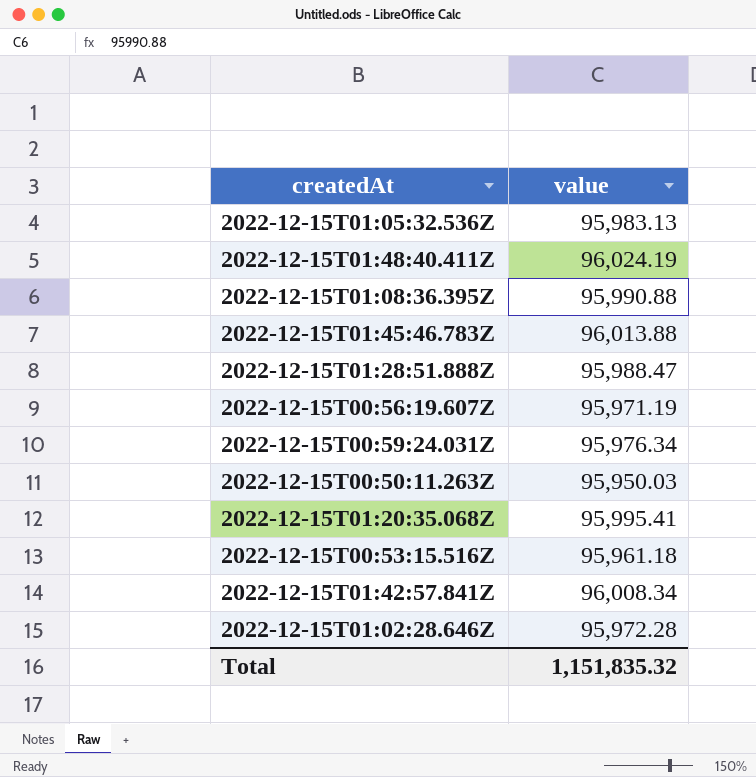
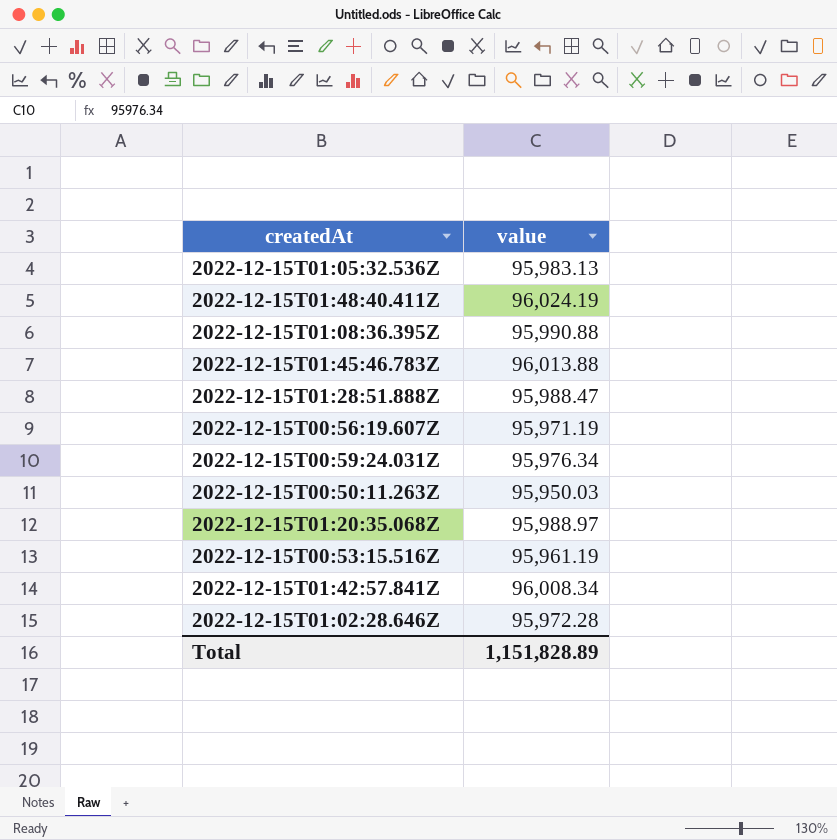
2022-12-15T01:20:35.068Z | value: 95,995.41 -> 95,988.97
2022-12-15T00:53:15.516Z | value: 95,961.18 -> 95,961.19
Total | value: 1,151,835.32 -> 1,151,828.89

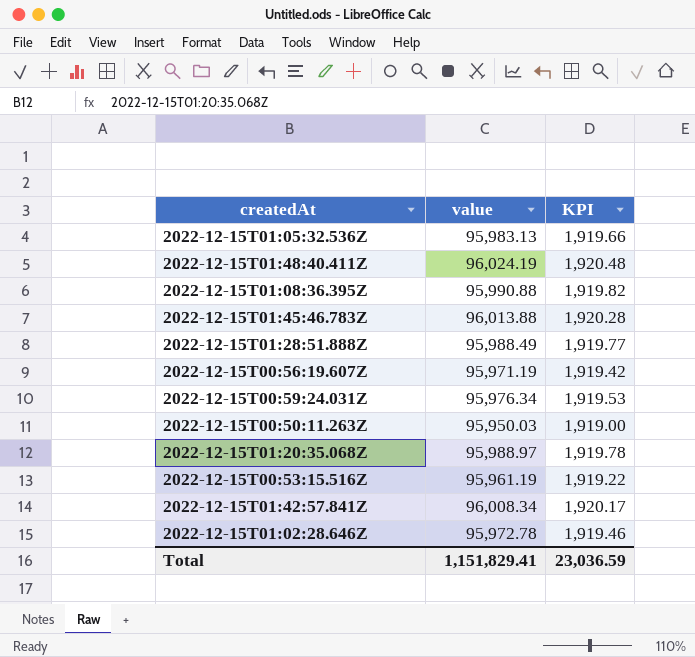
column KPI | formula: none -> [value] * 0.02
2022-12-15T01:28:51.888Z | value: 95,988.47 -> 95,988.49
2022-12-15T01:02:28.646Z | value: 95,972.28 -> 95,972.78
Total | value: 1,151,828.89 -> 1,151,829.41

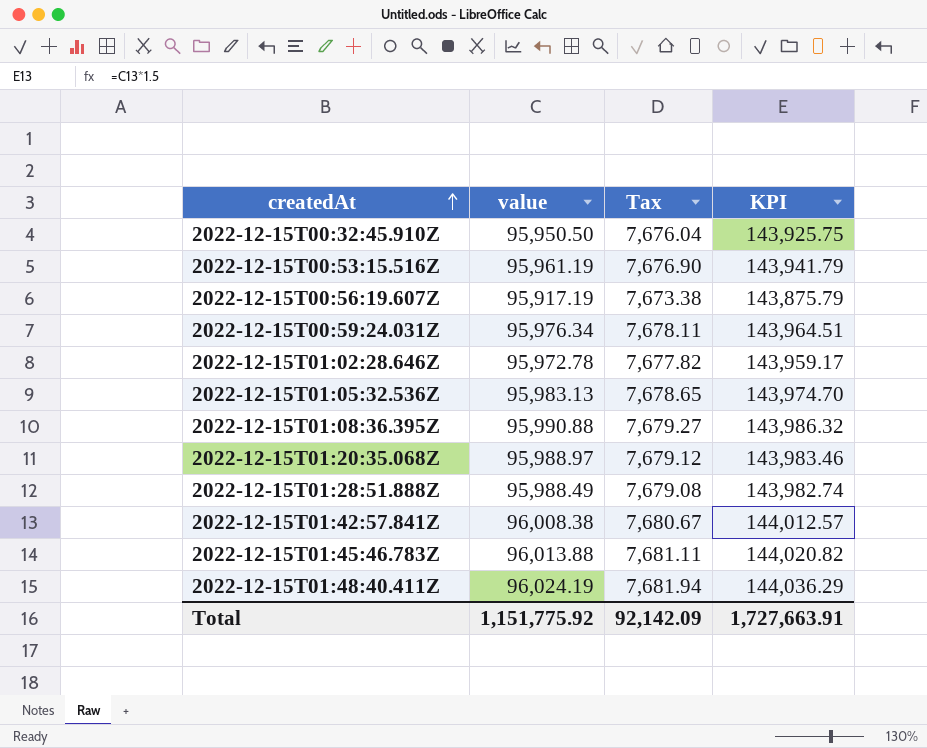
row order: none -> createdAt ascending
column Tax | formula: none -> [value] * 0.08
column KPI | formula: [value] * 0.02 -> [value] * 1.5
row 2022-12-15T00:50:11.263Z: 95,950.03 | 1,919.00 -> none
row 2022-12-15T00:32:45.910Z: none -> 95,950.50 | 7,676.04 | 143,925.75
2022-12-15T00:56:19.607Z | value: 95,971.19 -> 95,917.19
2022-12-15T01:42:57.841Z | value: 96,008.34 -> 96,008.38
Total | value: 1,151,829.41 -> 1,151,775.92
Total | KPI: 23,036.59 -> 1,727,663.91

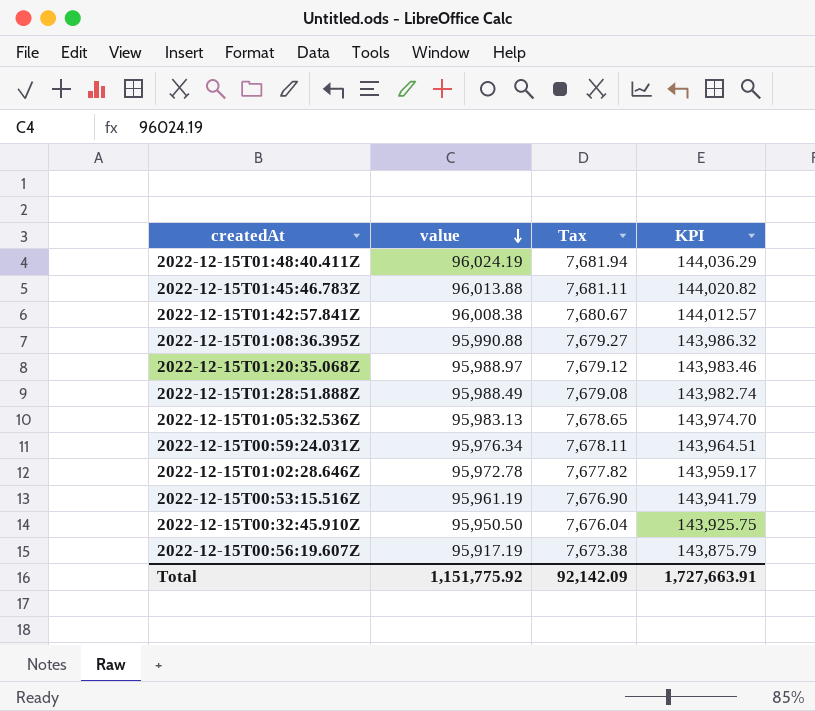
row order: createdAt ascending -> value descending

